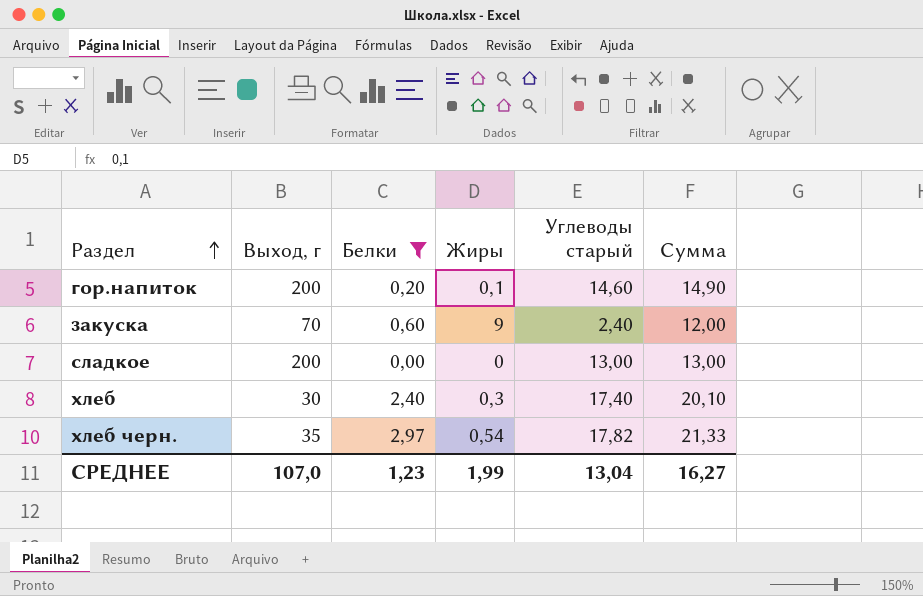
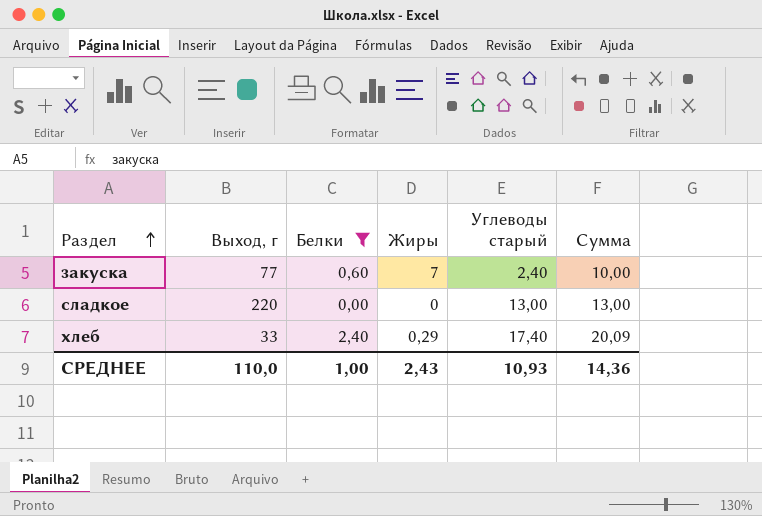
row гор.напиток: 200 | 0,20 | 0,1 | 14,60 | 14,90 -> none
row хлеб черн.: 35 | 2,97 | 0,54 | 17,82 | 21,33 -> none
закуска | Выход, г: 70 -> 77
закуска | Жиры: 9 -> 7
закуска | Сумма: 12,00 -> 10,00
сладкое | Выход, г: 200 -> 220
хлеб | Выход, г: 30 -> 33
хлеб | Жиры: 0,3 -> 0,29
хлеб | Сумма: 20,10 -> 20,09
СРЕДНЕЕ | Выход, г: 107,0 -> 110,0
СРЕДНЕЕ | Белки: 1,23 -> 1,00
СРЕДНЕЕ | Жиры: 1,99 -> 2,43
СРЕДНЕЕ | Углеводы старый: 13,04 -> 10,93
СРЕДНЕЕ | Сумма: 16,27 -> 14,36

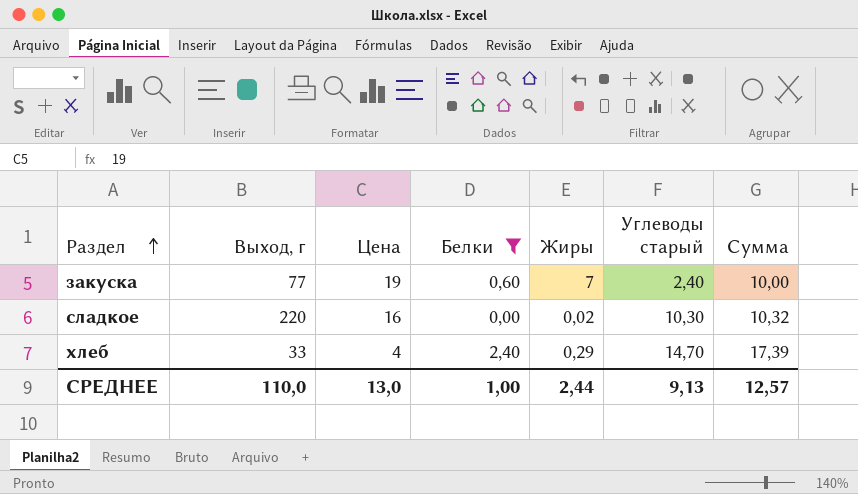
column Цена | position: none -> 3
сладкое | Жиры: 0 -> 0,02
сладкое | Углеводы старый: 13,00 -> 10,30
сладкое | Сумма: 13,00 -> 10,32
хлеб | Углеводы старый: 17,40 -> 14,70
хлеб | Сумма: 20,09 -> 17,39
СРЕДНЕЕ | Жиры: 2,43 -> 2,44
СРЕДНЕЕ | Углеводы старый: 10,93 -> 9,13
СРЕДНЕЕ | Сумма: 14,36 -> 12,57

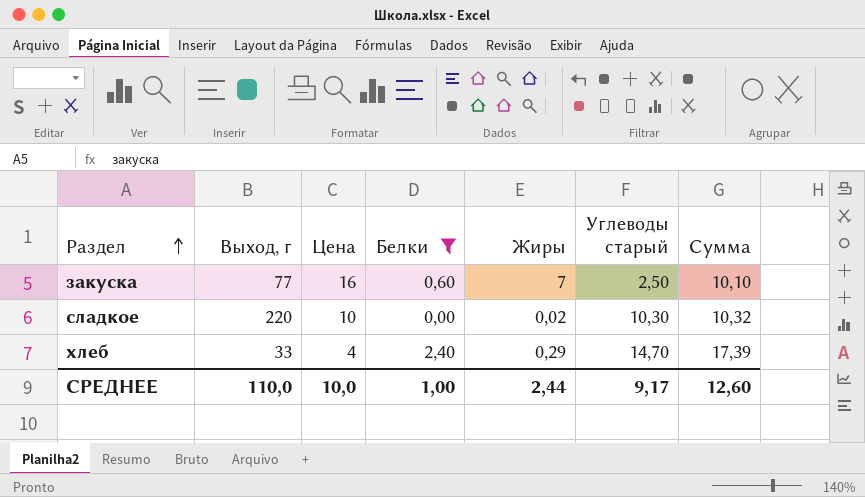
закуска | Цена: 19 -> 16
закуска | Углеводы старый: 2,40 -> 2,50
закуска | Сумма: 10,00 -> 10,10
сладкое | Цена: 16 -> 10
СРЕДНЕЕ | Цена: 13,0 -> 10,0
СРЕДНЕЕ | Углеводы старый: 9,13 -> 9,17
СРЕДНЕЕ | Сумма: 12,57 -> 12,60

